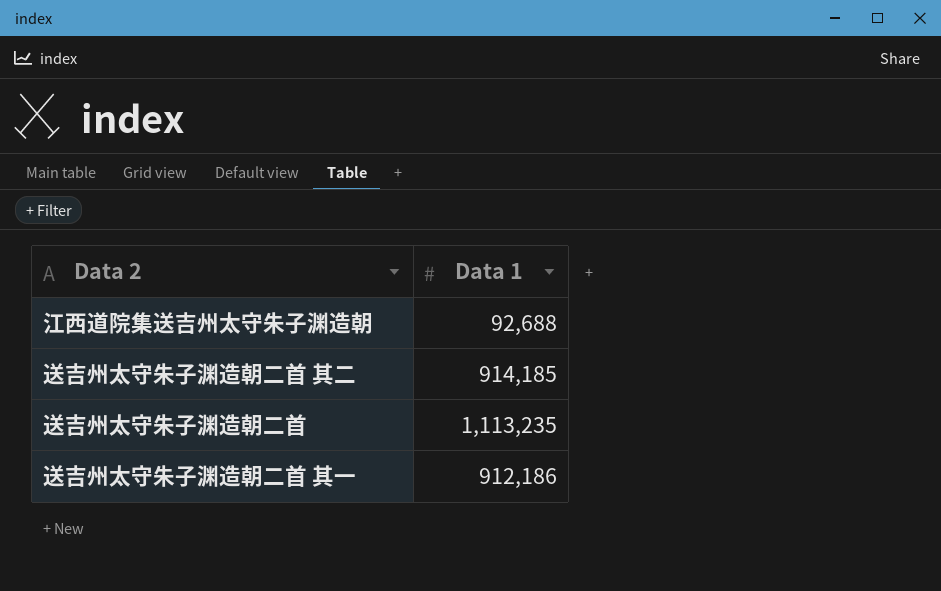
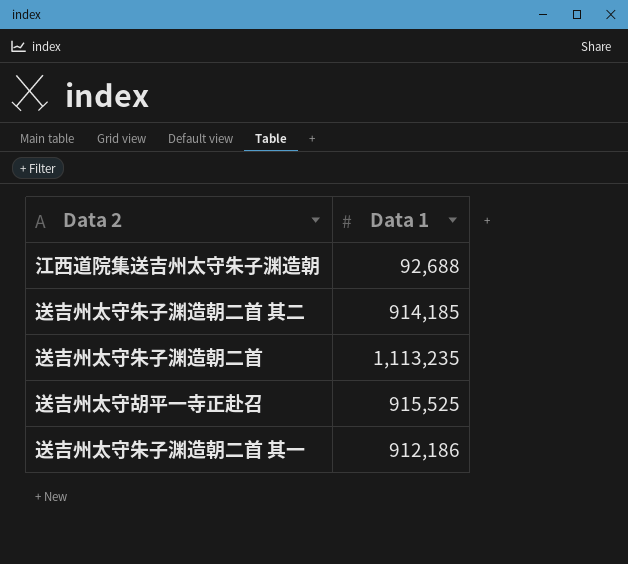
row 送吉州太守胡平一寺正赴召: none -> 915,525

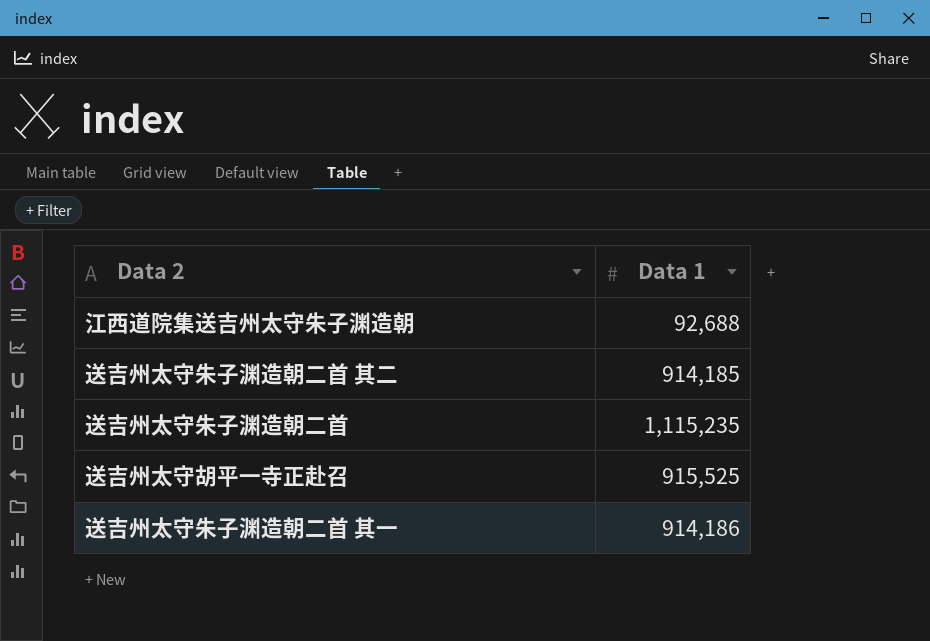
送吉州太守朱子渊造朝二首 | Data 1: 1,113,235 -> 1,115,235
送吉州太守朱子渊造朝二首 其一 | Data 1: 912,186 -> 914,186

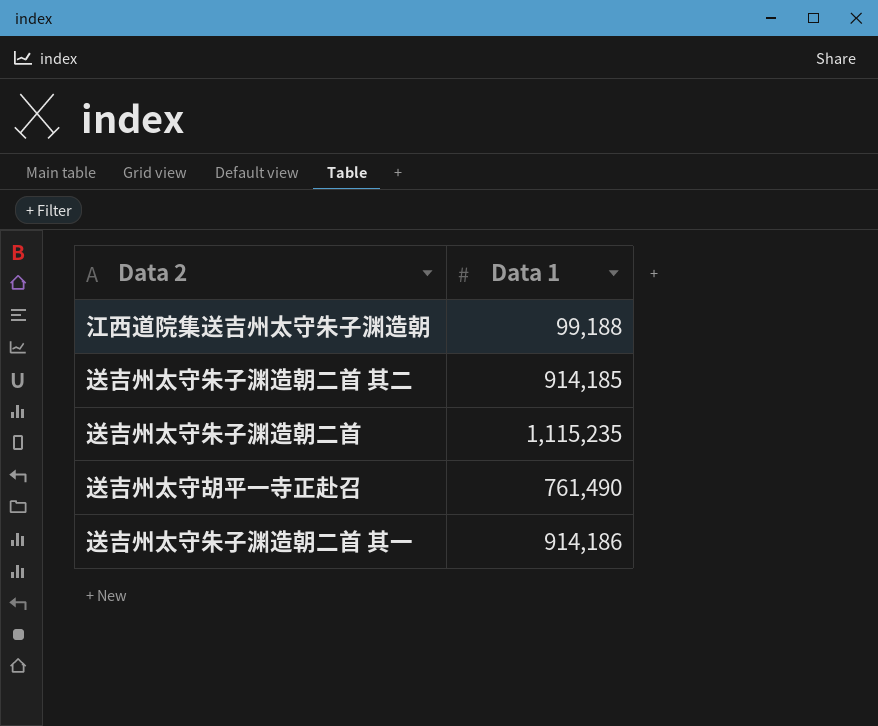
江西道院集送吉州太守朱子渊造朝 | Data 1: 92,688 -> 99,188
送吉州太守胡平一寺正赴召 | Data 1: 915,525 -> 761,490

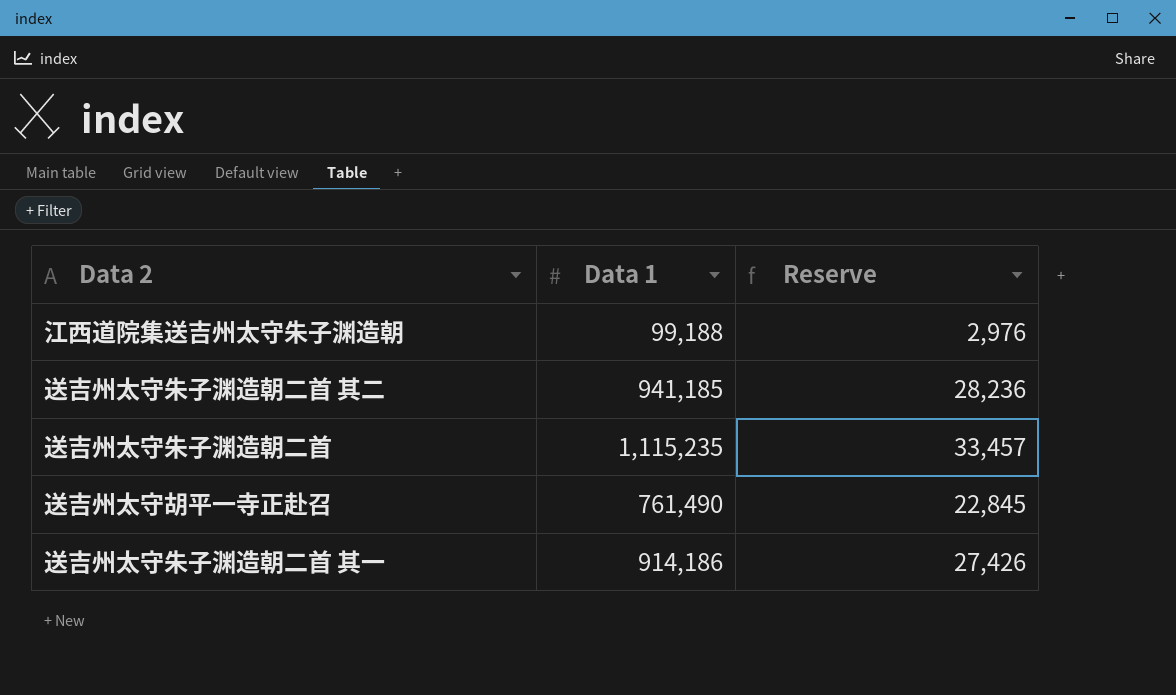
column Reserve | formula: none -> [Data 1] * 0.03
送吉州太守朱子渊造朝二首 其二 | Data 1: 914,185 -> 941,185

